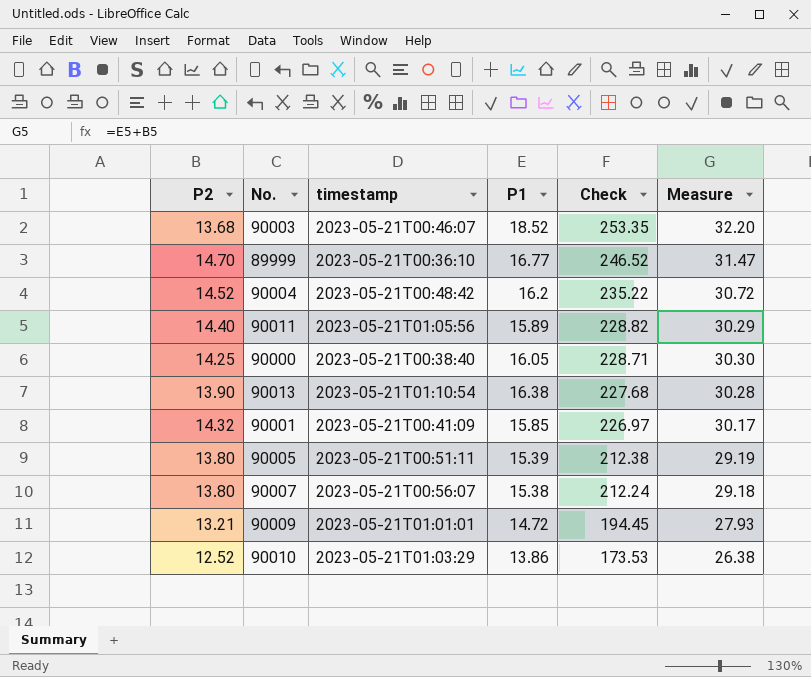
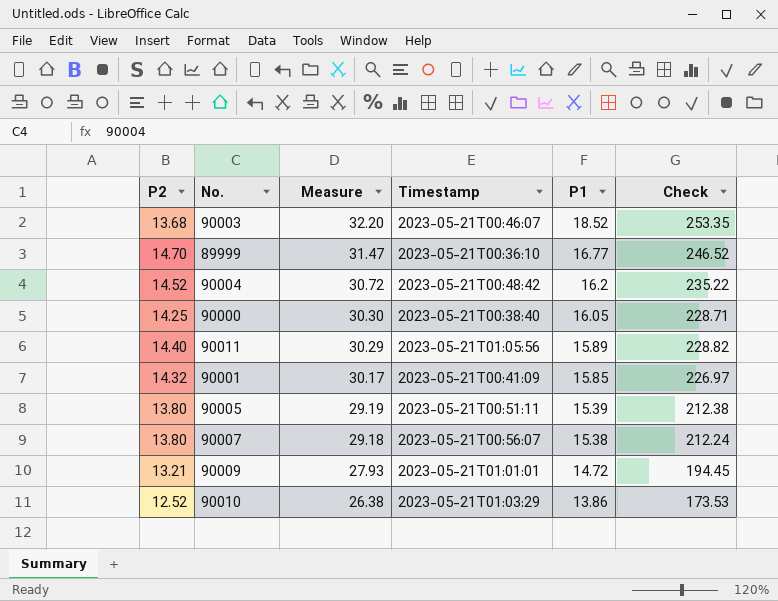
row order: Check descending -> Measure descending
column Measure | position: 6 -> 3
column name: timestamp -> Timestamp
row 90013: 13.90 | 2023-05-21T01:10:54 | 16.38 | 227.68 | 30.28 -> none

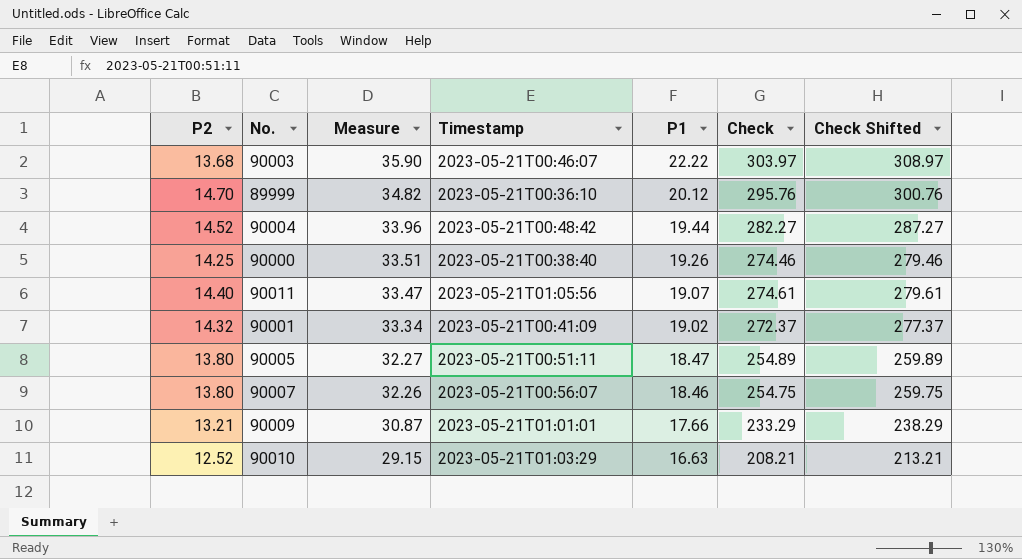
column Check Shifted | formula: none -> [Check] + 5
90003 | Measure: 32.20 -> 35.90
90003 | P1: 18.52 -> 22.22
90003 | Check: 253.35 -> 303.97
89999 | Measure: 31.47 -> 34.82
89999 | P1: 16.77 -> 20.12
89999 | Check: 246.52 -> 295.76
90004 | Measure: 30.72 -> 33.96
90004 | P1: 16.2 -> 19.44
90004 | Check: 235.22 -> 282.27
90000 | Measure: 30.30 -> 33.51
90000 | P1: 16.05 -> 19.26
90000 | Check: 228.71 -> 274.46
90011 | Measure: 30.29 -> 33.47
90011 | P1: 15.89 -> 19.07
90011 | Check: 228.82 -> 274.61
90001 | Measure: 30.17 -> 33.34
90001 | P1: 15.85 -> 19.02
90001 | Check: 226.97 -> 272.37
90005 | Measure: 29.19 -> 32.27
90005 | P1: 15.39 -> 18.47
90005 | Check: 212.38 -> 254.89
90007 | Measure: 29.18 -> 32.26
90007 | P1: 15.38 -> 18.46
90007 | Check: 212.24 -> 254.75
90009 | Measure: 27.93 -> 30.87
90009 | P1: 14.72 -> 17.66
90009 | Check: 194.45 -> 233.29
90010 | Measure: 26.38 -> 29.15
90010 | P1: 13.86 -> 16.63
90010 | Check: 173.53 -> 208.21

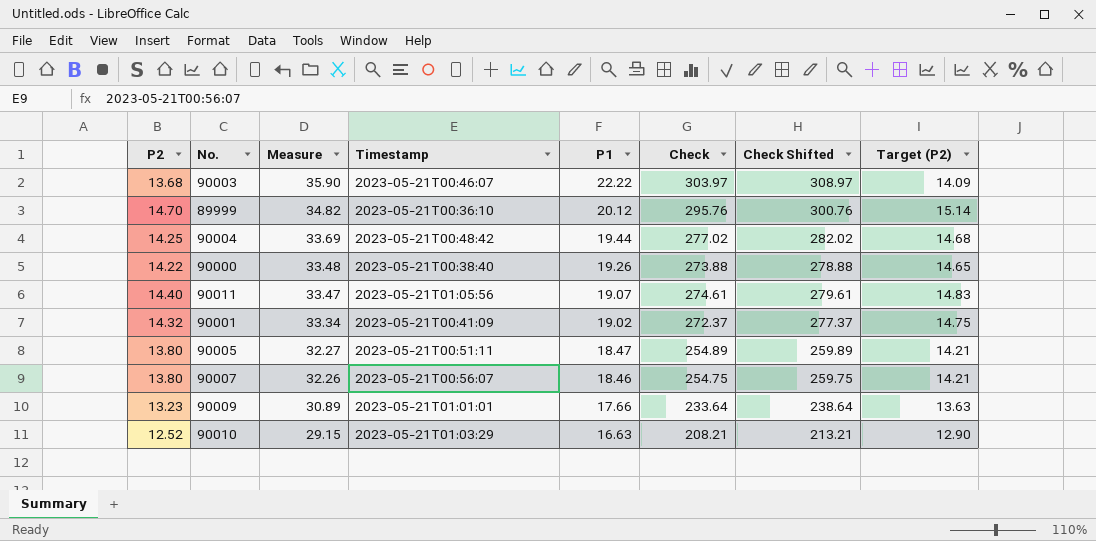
column Target (P2) | formula: none -> [P2] * 1.03
90004 | P2: 14.52 -> 14.25
90004 | Measure: 33.96 -> 33.69
90004 | Check: 282.27 -> 277.02
90004 | Check Shifted: 287.27 -> 282.02
90000 | P2: 14.25 -> 14.22
90000 | Measure: 33.51 -> 33.48
90000 | Check: 274.46 -> 273.88
90000 | Check Shifted: 279.46 -> 278.88
90009 | P2: 13.21 -> 13.23
90009 | Measure: 30.87 -> 30.89
90009 | Check: 233.29 -> 233.64
90009 | Check Shifted: 238.29 -> 238.64

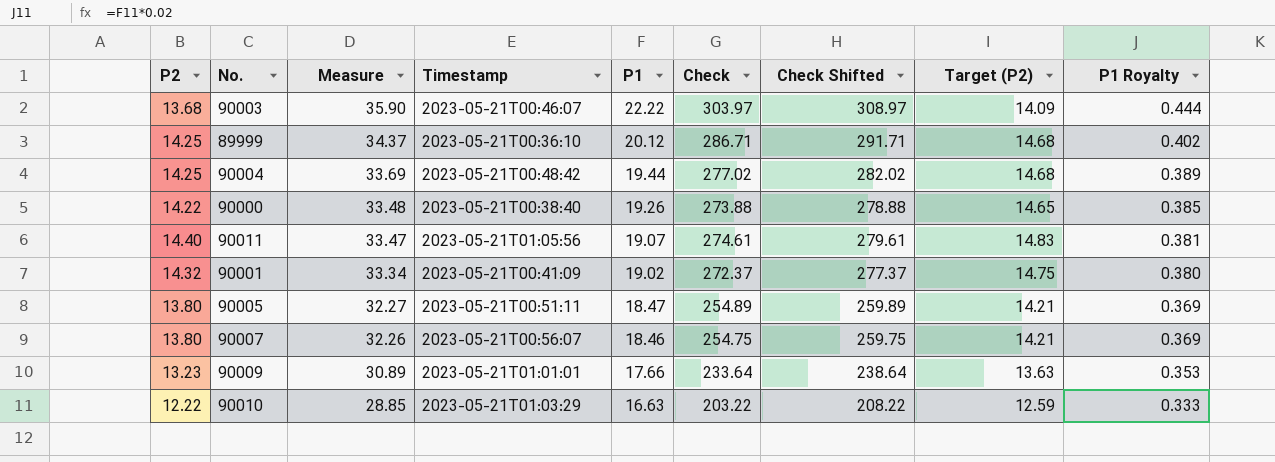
column P1 Royalty | formula: none -> [P1] * 0.02
89999 | P2: 14.70 -> 14.25
89999 | Measure: 34.82 -> 34.37
89999 | Check: 295.76 -> 286.71
89999 | Check Shifted: 300.76 -> 291.71
89999 | Target (P2): 15.14 -> 14.68
90010 | P2: 12.52 -> 12.22
90010 | Measure: 29.15 -> 28.85
90010 | Check: 208.21 -> 203.22
90010 | Check Shifted: 213.21 -> 208.22
90010 | Target (P2): 12.90 -> 12.59

